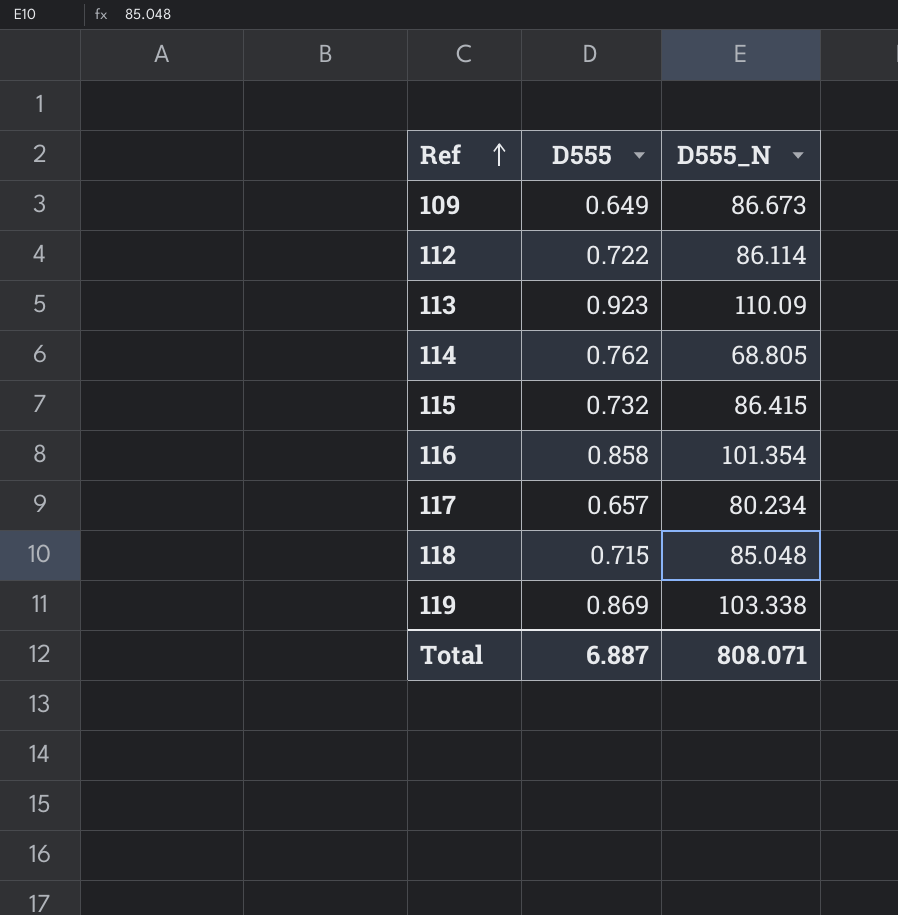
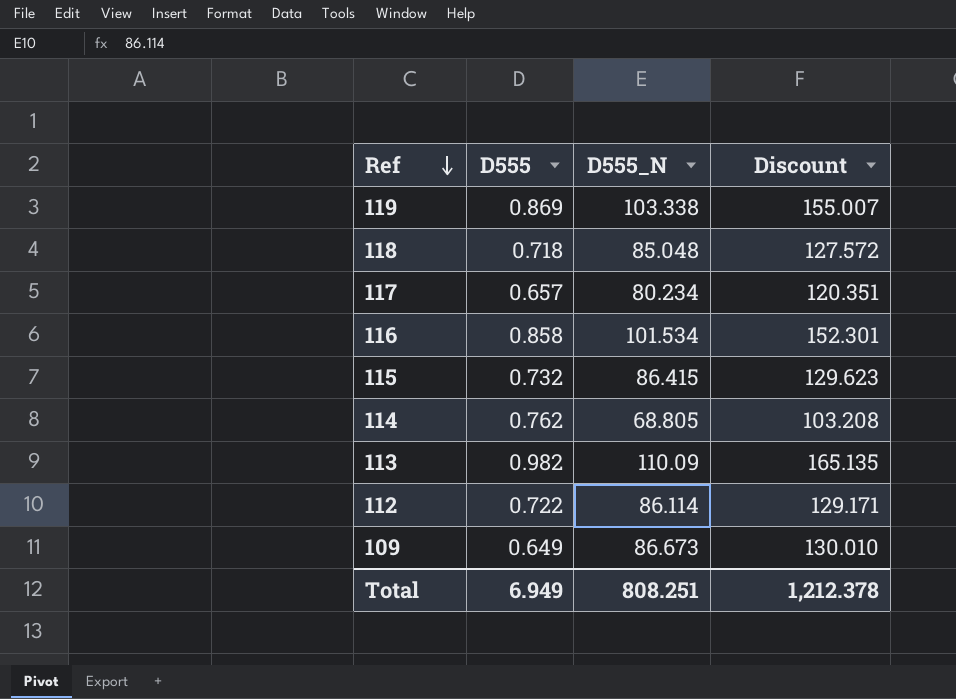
row order: Ref ascending -> Ref descending
column Discount | formula: none -> [D555_N] * 1.5
118 | D555: 0.715 -> 0.718
116 | D555_N: 101.354 -> 101.534
113 | D555: 0.923 -> 0.982
Total | D555: 6.887 -> 6.949
Total | D555_N: 808.071 -> 808.251

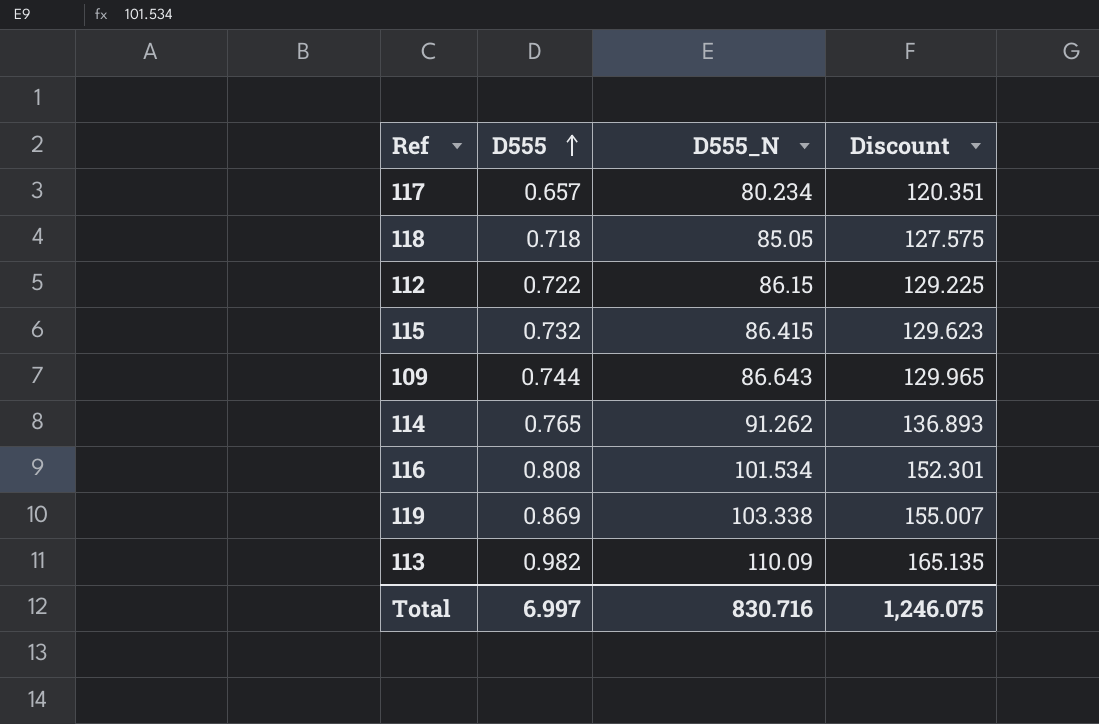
row order: Ref descending -> D555 ascending
118 | D555_N: 85.048 -> 85.05
118 | Discount: 127.572 -> 127.575
112 | D555_N: 86.114 -> 86.15
112 | Discount: 129.171 -> 129.225
109 | D555: 0.649 -> 0.744
109 | D555_N: 86.673 -> 86.643
109 | Discount: 130.010 -> 129.965
114 | D555: 0.762 -> 0.765
114 | D555_N: 68.805 -> 91.262
114 | Discount: 103.208 -> 136.893
116 | D555: 0.858 -> 0.808
Total | D555: 6.949 -> 6.997
Total | D555_N: 808.251 -> 830.716
Total | Discount: 1,212.378 -> 1,246.075

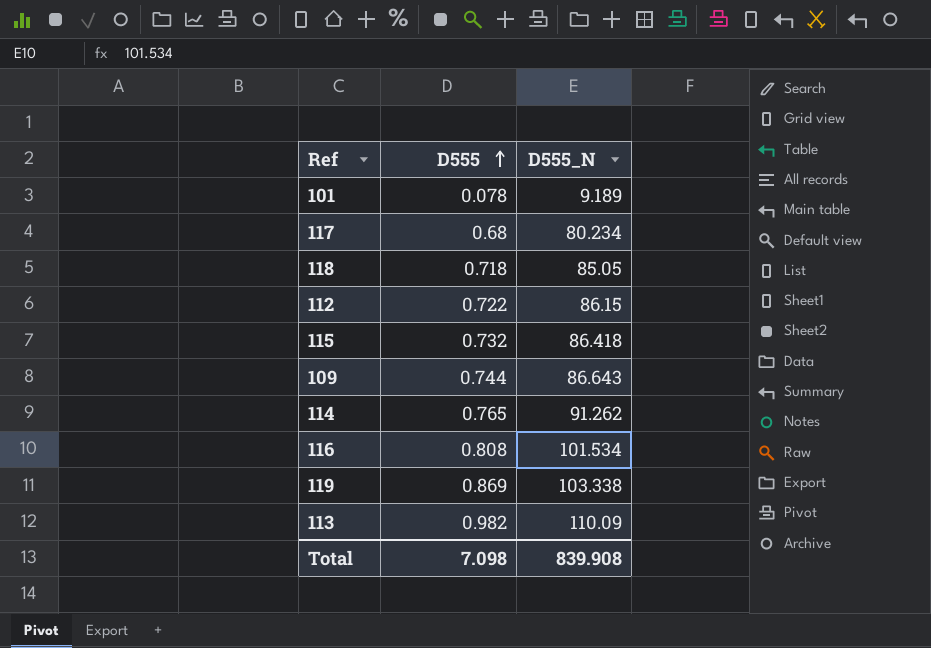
column Discount | formula: [D555_N] * 1.5 -> none
row 101: none -> 0.078 | 9.189
117 | D555: 0.657 -> 0.68
115 | D555_N: 86.415 -> 86.418
Total | D555: 6.997 -> 7.098
Total | D555_N: 830.716 -> 839.908

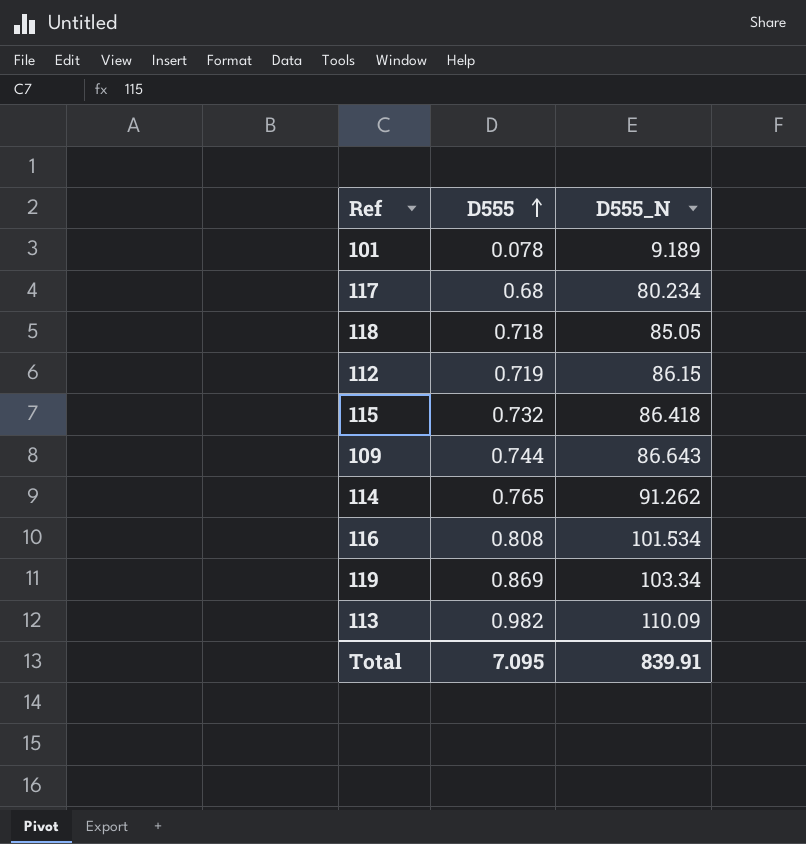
112 | D555: 0.722 -> 0.719
119 | D555_N: 103.338 -> 103.34
Total | D555: 7.098 -> 7.095
Total | D555_N: 839.908 -> 839.91

